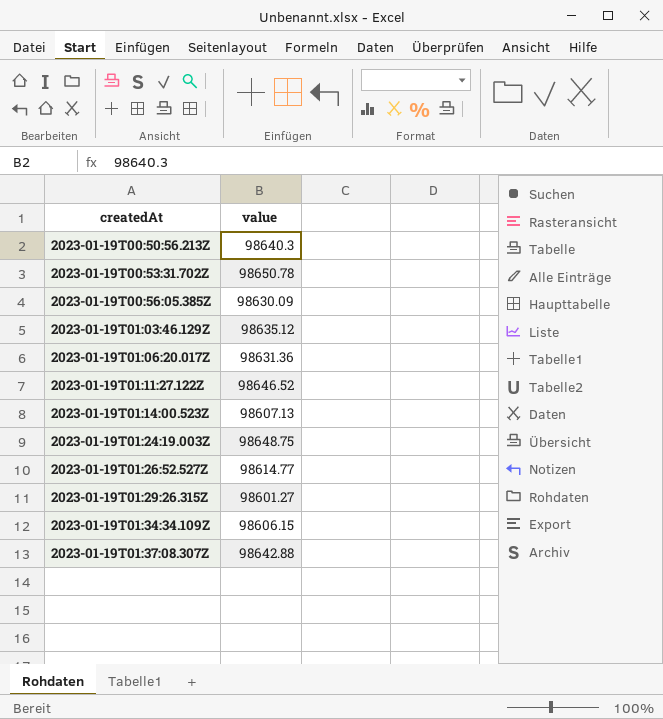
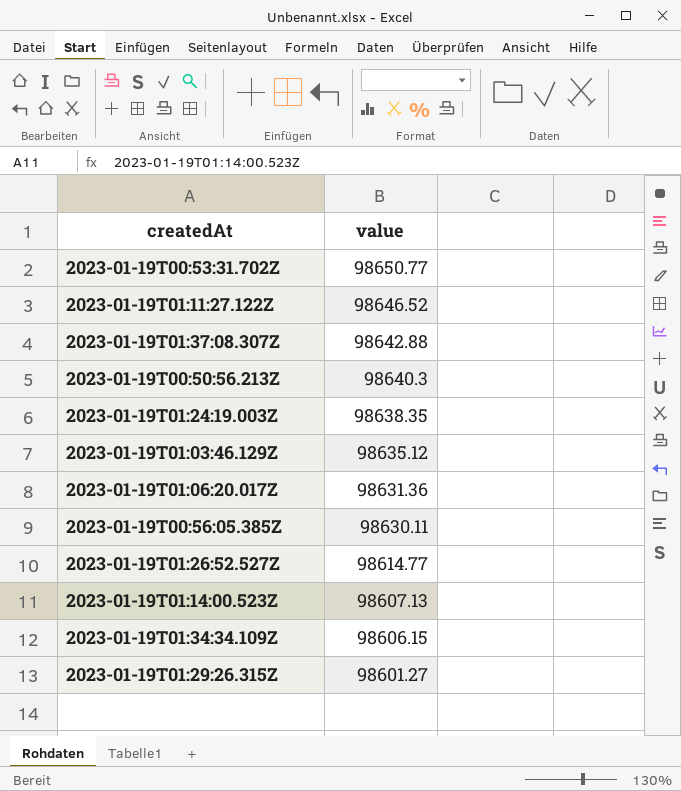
row order: createdAt ascending -> value descending
2023-01-19T00:53:31.702Z | value: 98650.78 -> 98650.77
2023-01-19T01:24:19.003Z | value: 98648.75 -> 98638.35
2023-01-19T00:56:05.385Z | value: 98630.09 -> 98630.11

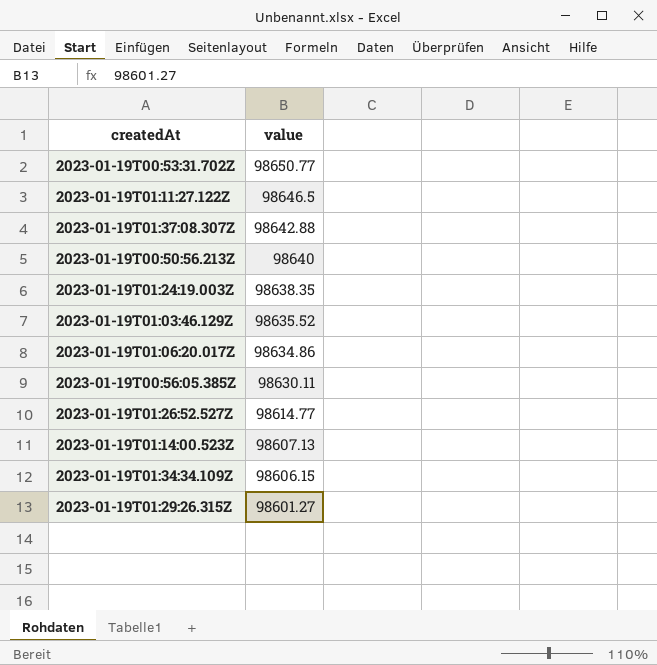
2023-01-19T01:11:27.122Z | value: 98646.52 -> 98646.5
2023-01-19T00:50:56.213Z | value: 98640.3 -> 98640
2023-01-19T01:03:46.129Z | value: 98635.12 -> 98635.52
2023-01-19T01:06:20.017Z | value: 98631.36 -> 98634.86

